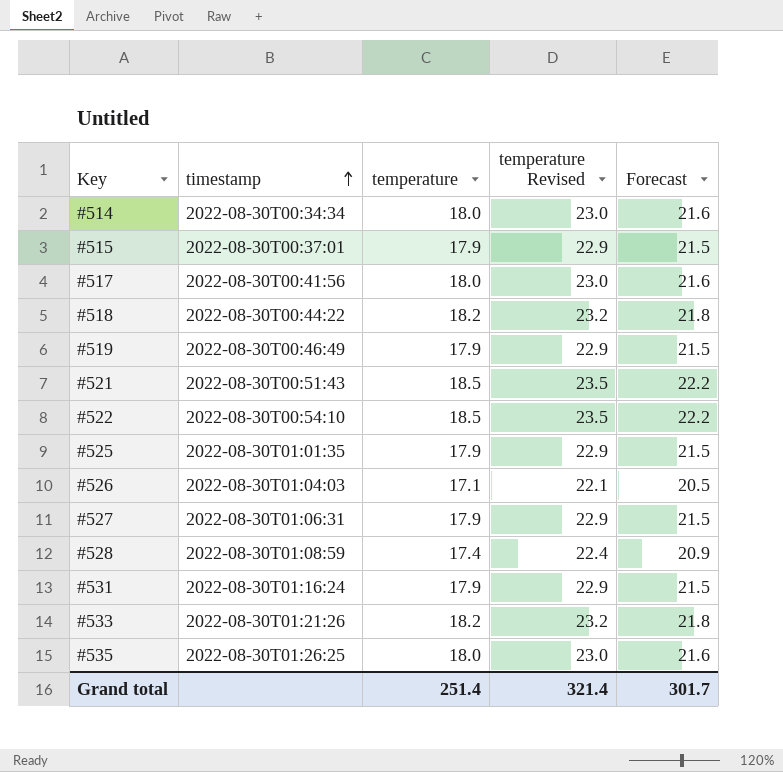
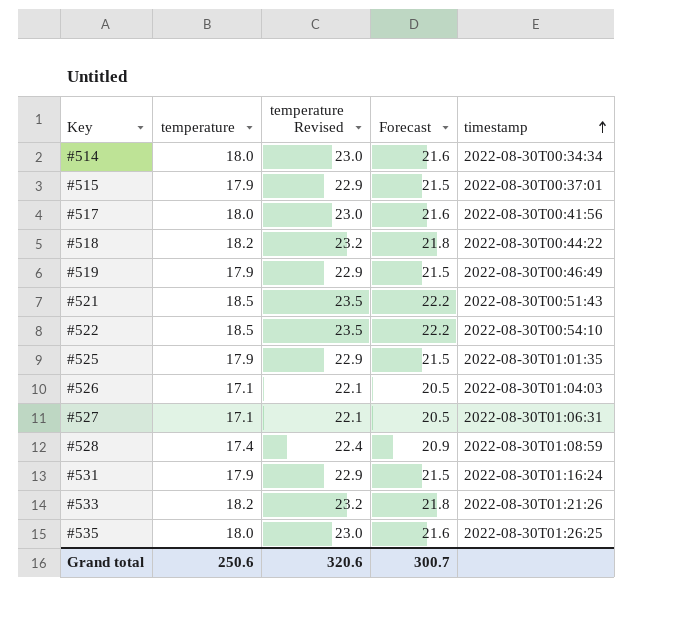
column timestamp | position: 2 -> 5
#527 | temperature: 17.9 -> 17.1
#527 | temperature Revised: 22.9 -> 22.1
#527 | Forecast: 21.5 -> 20.5
Grand total | temperature: 251.4 -> 250.6
Grand total | temperature Revised: 321.4 -> 320.6
Grand total | Forecast: 301.7 -> 300.7

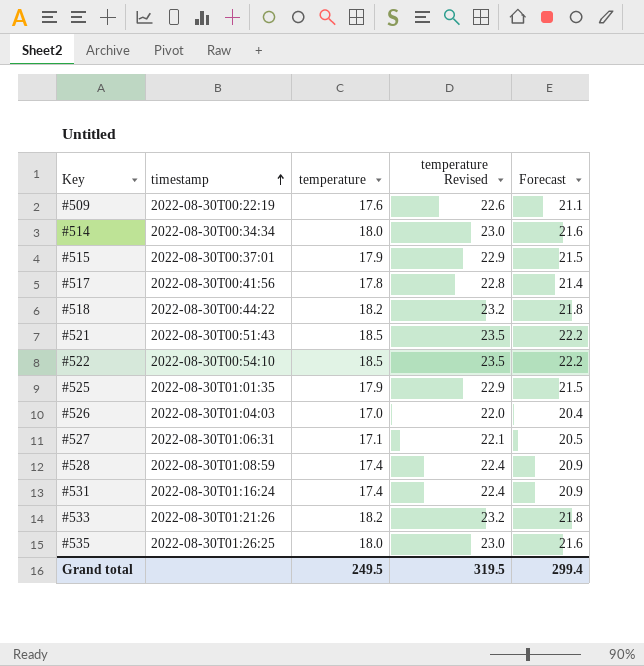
column timestamp | position: 5 -> 2
row #519: 17.9 | 22.9 | 21.5 | 2022-08-30T00:46:49 -> none
row #509: none -> 2022-08-30T00:22:19 | 17.6 | 22.6 | 21.1
#517 | temperature: 18.0 -> 17.8
#517 | temperature Revised: 23.0 -> 22.8
#517 | Forecast: 21.6 -> 21.4
#526 | temperature: 17.1 -> 17.0
#526 | temperature Revised: 22.1 -> 22.0
#526 | Forecast: 20.5 -> 20.4
#531 | temperature: 17.9 -> 17.4
#531 | temperature Revised: 22.9 -> 22.4
#531 | Forecast: 21.5 -> 20.9
Grand total | temperature: 250.6 -> 249.5
Grand total | temperature Revised: 320.6 -> 319.5
Grand total | Forecast: 300.7 -> 299.4

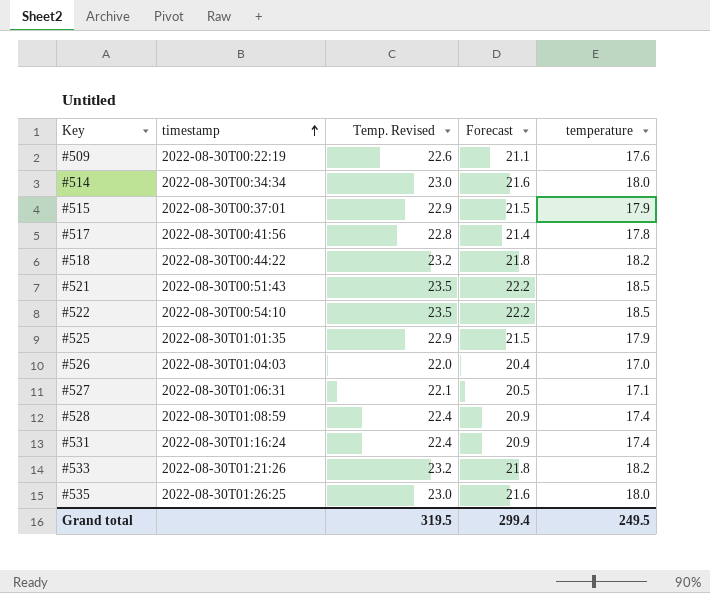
column name: temperature Revised -> Temp. Revised
column temperature | position: 3 -> 5

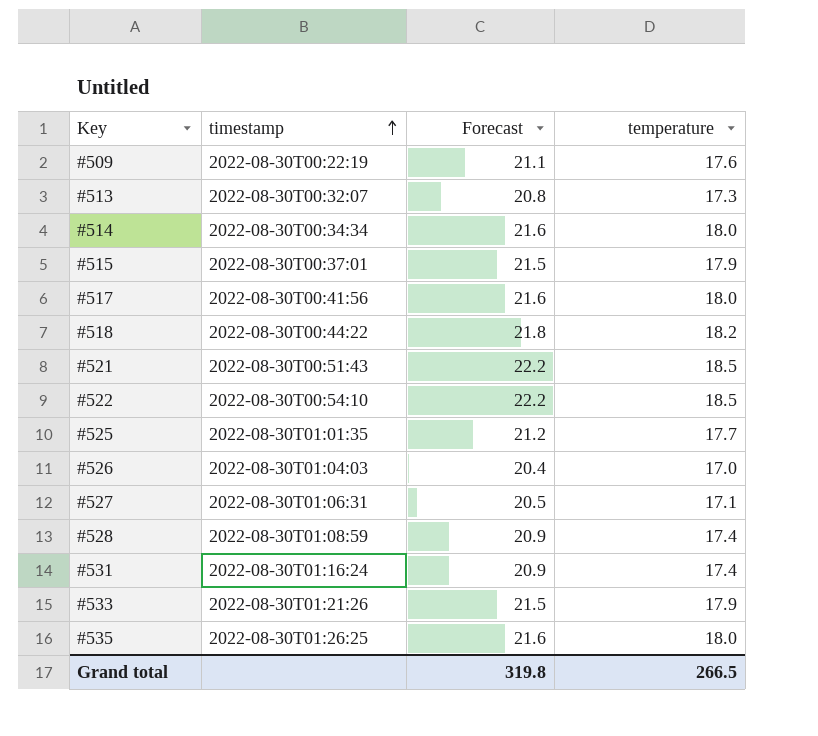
column Temp. Revised | formula: [temperature] + 5 -> none
row #513: none -> 2022-08-30T00:32:07 | 20.8 | 17.3
#517 | Forecast: 21.4 -> 21.6
#517 | temperature: 17.8 -> 18.0
#525 | Forecast: 21.5 -> 21.2
#525 | temperature: 17.9 -> 17.7
#533 | Forecast: 21.8 -> 21.5
#533 | temperature: 18.2 -> 17.9
Grand total | Forecast: 299.4 -> 319.8
Grand total | temperature: 249.5 -> 266.5

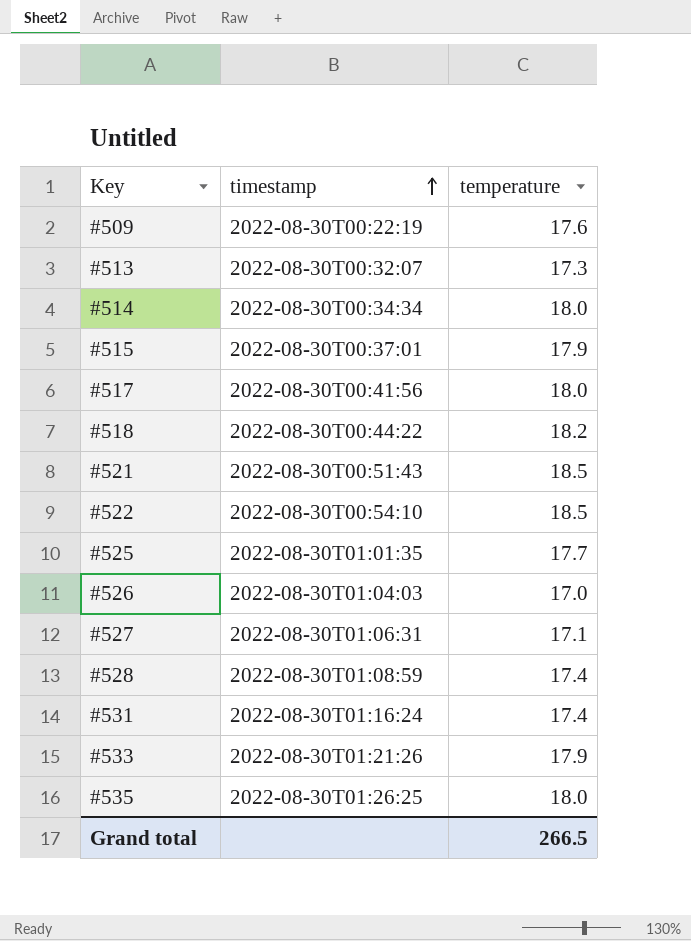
column Forecast | formula: [temperature] * 1.2 -> none

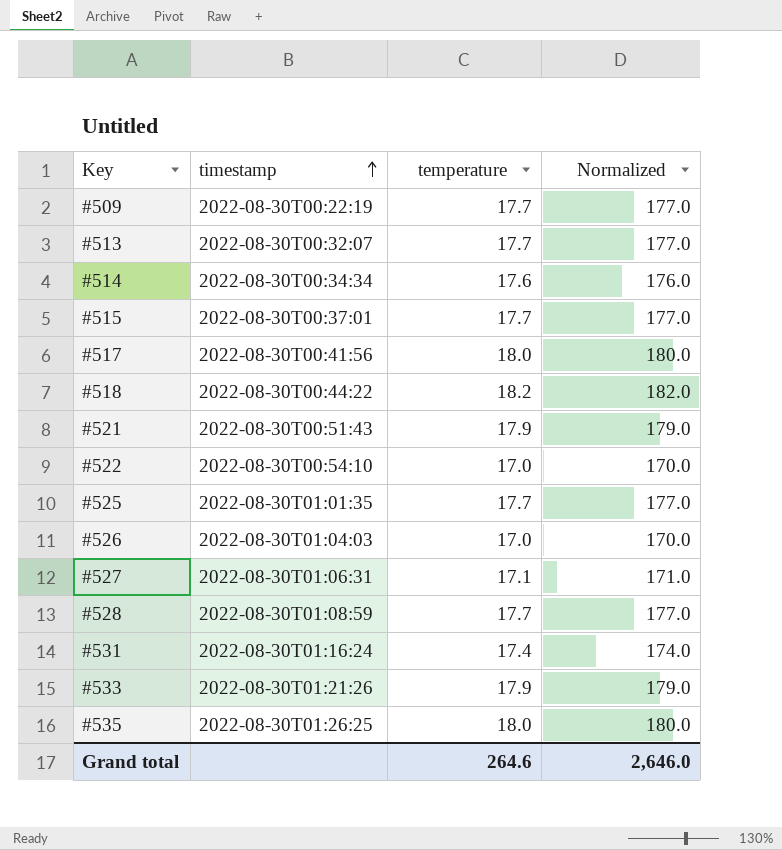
column Normalized | formula: none -> [temperature] * 10
#509 | temperature: 17.6 -> 17.7
#513 | temperature: 17.3 -> 17.7
#514 | temperature: 18.0 -> 17.6
#515 | temperature: 17.9 -> 17.7
#521 | temperature: 18.5 -> 17.9
#522 | temperature: 18.5 -> 17.0
#528 | temperature: 17.4 -> 17.7
Grand total | temperature: 266.5 -> 264.6

